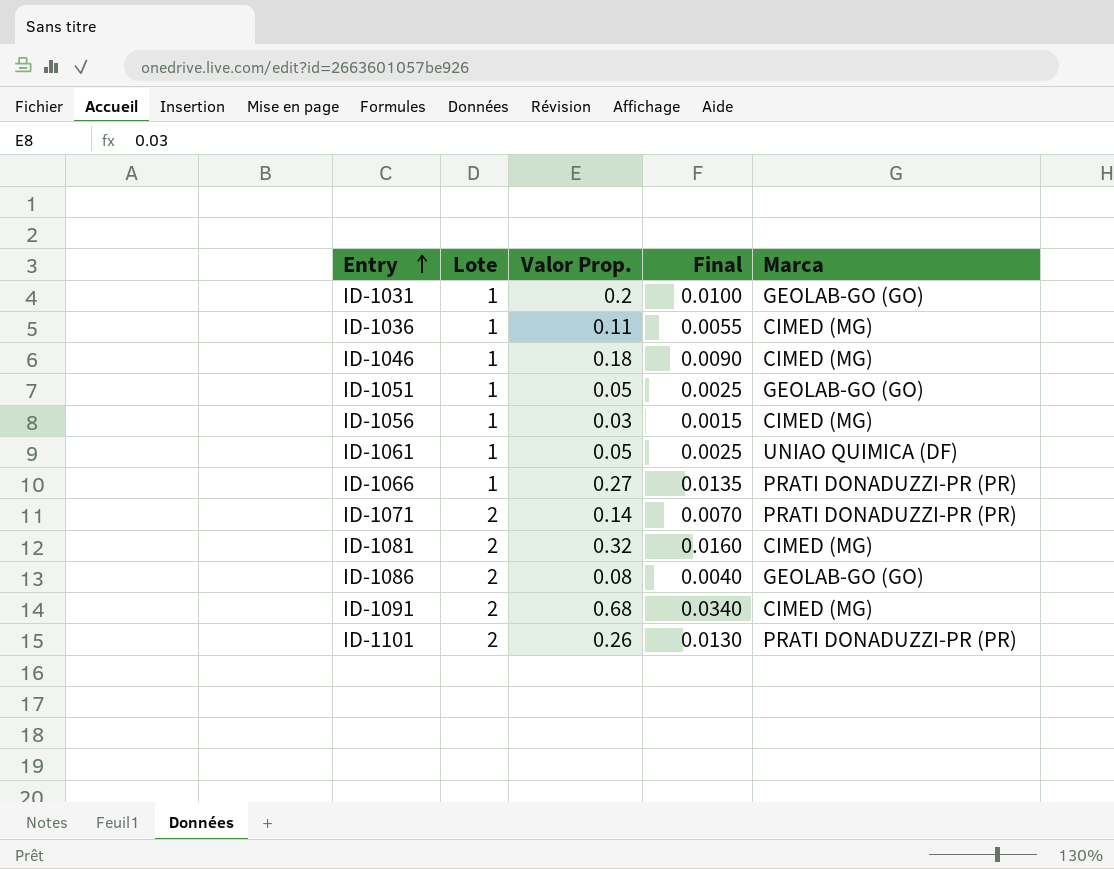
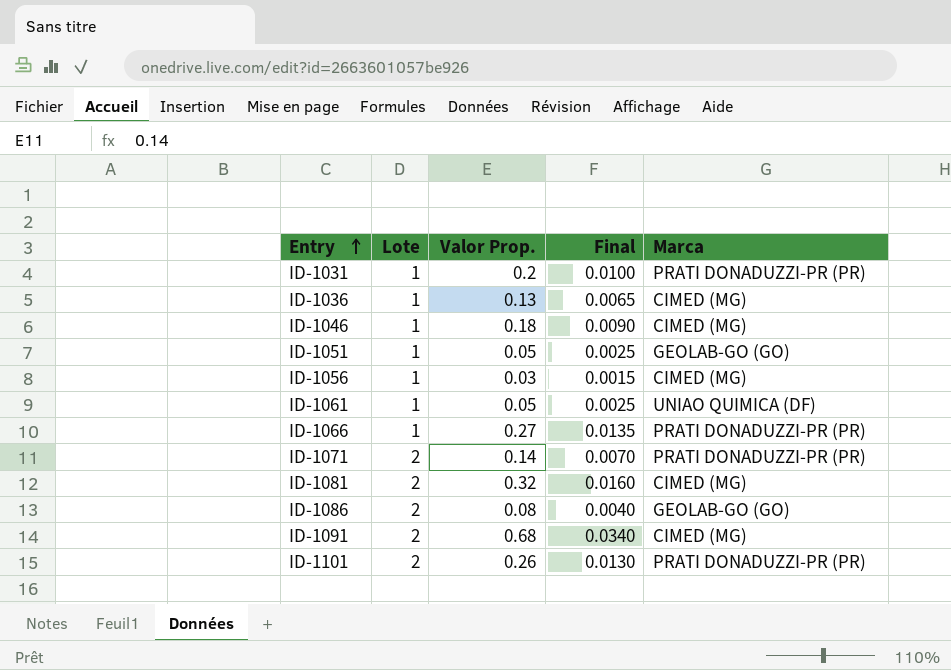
ID-1031 | Marca: GEOLAB-GO (GO) -> PRATI DONADUZZI-PR (PR)
ID-1036 | Valor Prop.: 0.11 -> 0.13
ID-1036 | Final: 0.0055 -> 0.0065

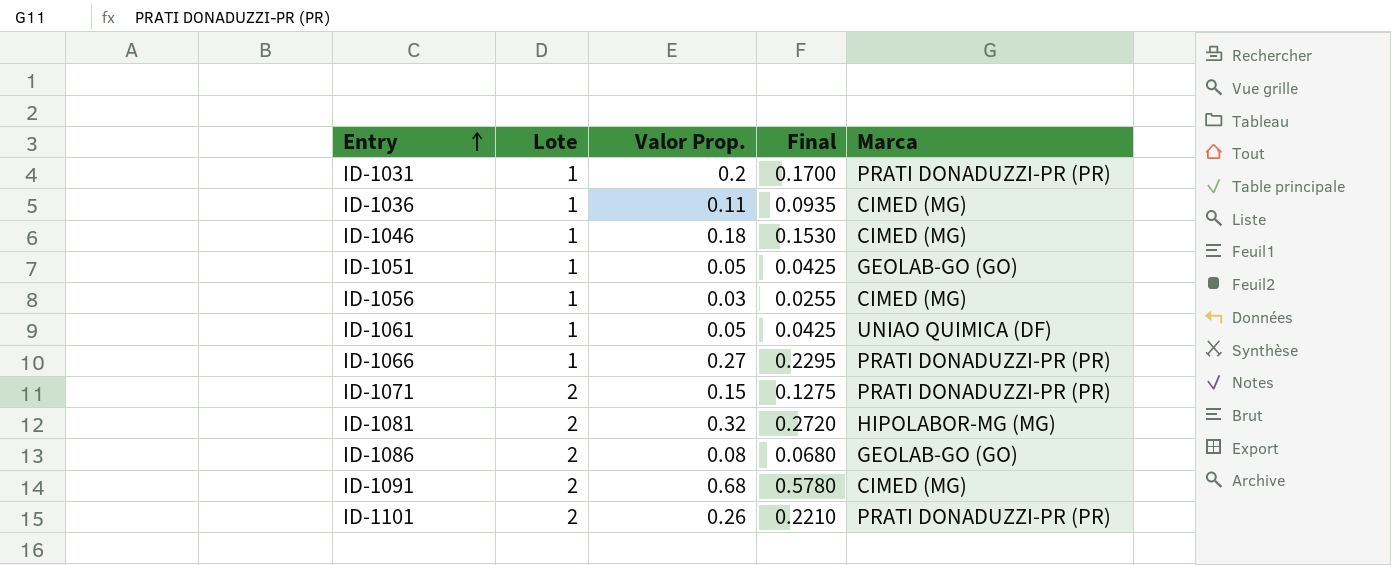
column Final | formula: [Valor Prop.] * 0.05 -> [Valor Prop.] * 0.85
ID-1036 | Valor Prop.: 0.13 -> 0.11
ID-1071 | Valor Prop.: 0.14 -> 0.15
ID-1081 | Marca: CIMED (MG) -> HIPOLABOR-MG (MG)

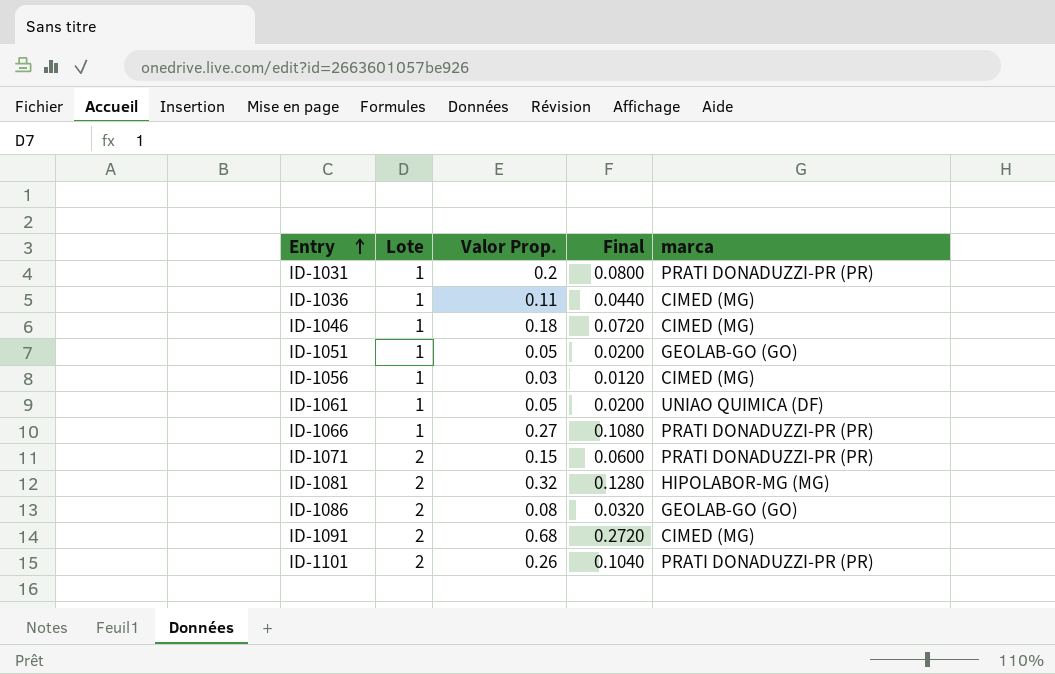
column Final | formula: [Valor Prop.] * 0.85 -> [Valor Prop.] * 0.4
column name: Marca -> marca

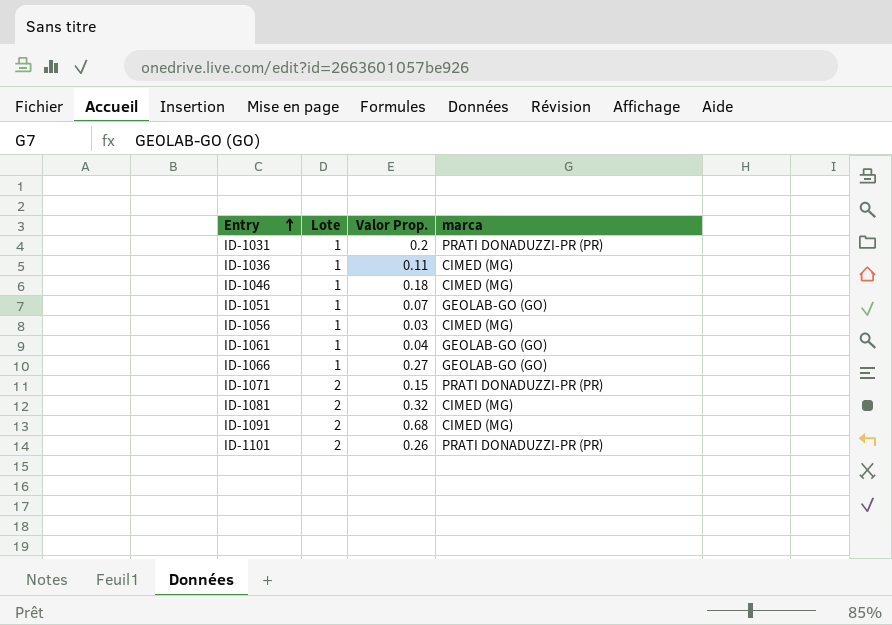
column Final | formula: [Valor Prop.] * 0.4 -> none
row ID-1086: 2 | 0.08 | 0.0320 | GEOLAB-GO (GO) -> none
ID-1051 | Valor Prop.: 0.05 -> 0.07
ID-1061 | Valor Prop.: 0.05 -> 0.04
ID-1061 | marca: UNIAO QUIMICA (DF) -> GEOLAB-GO (GO)
ID-1066 | marca: PRATI DONADUZZI-PR (PR) -> GEOLAB-GO (GO)
ID-1081 | marca: HIPOLABOR-MG (MG) -> CIMED (MG)

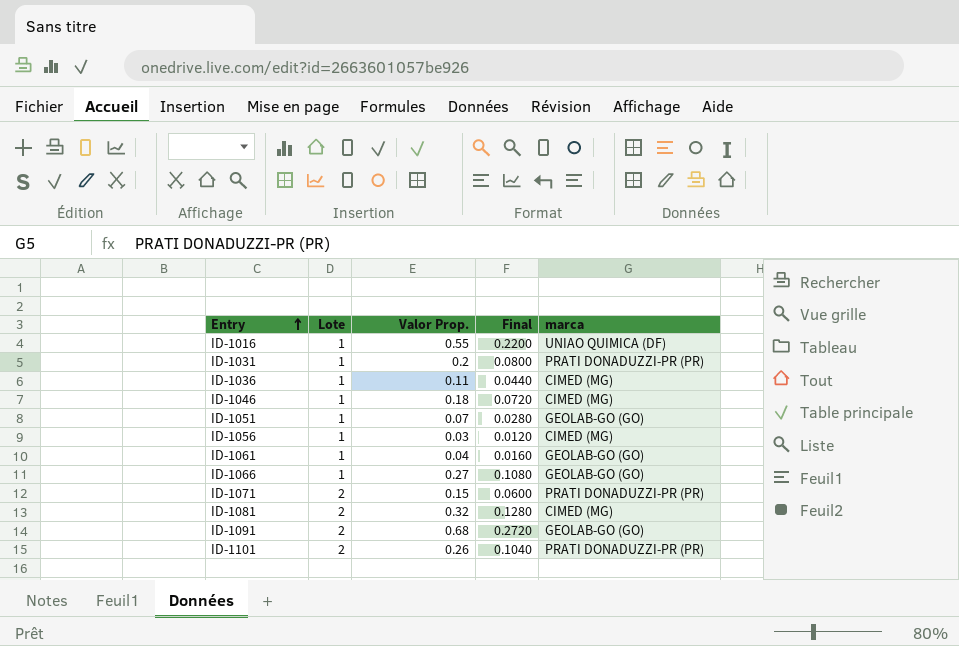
column Final | formula: none -> [Valor Prop.] * 0.4
row ID-1016: none -> 1 | 0.55 | 0.2200 | UNIAO QUIMICA (DF)
ID-1091 | marca: CIMED (MG) -> GEOLAB-GO (GO)

